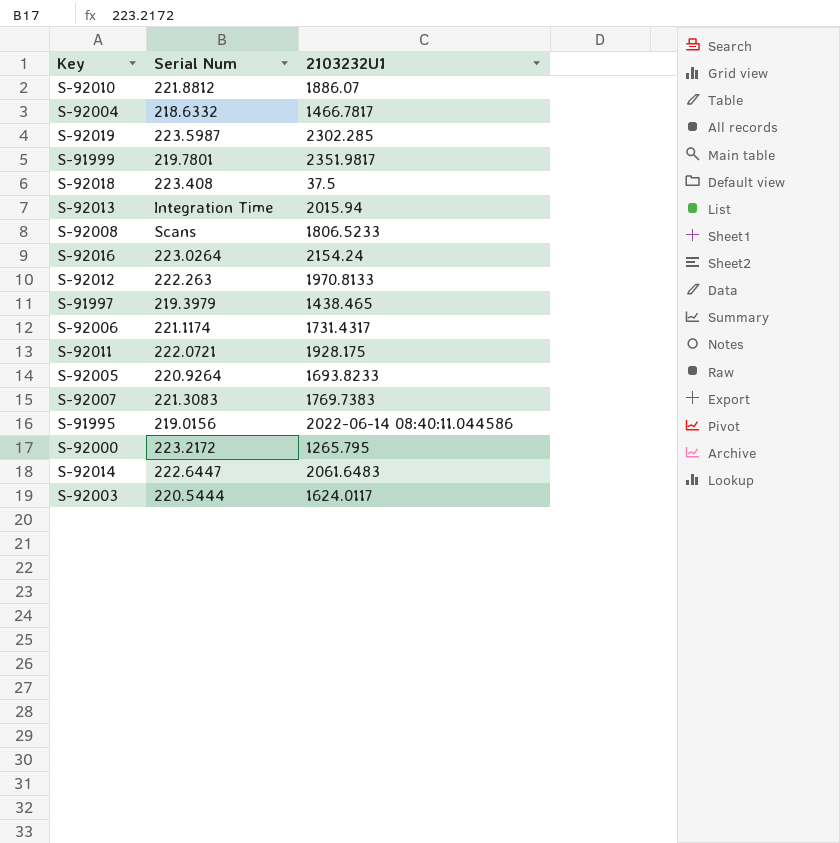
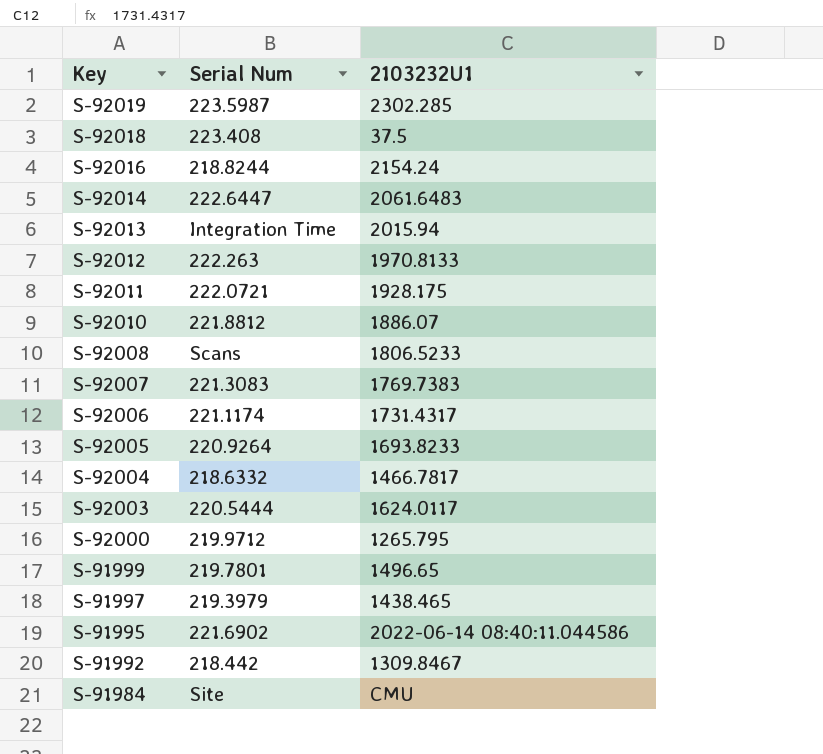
row order: none -> Key descending
S-92016 | Serial Num: 223.0264 -> 218.8244
S-92000 | Serial Num: 223.2172 -> 219.9712
S-91999 | 2103232U1: 2351.9817 -> 1496.65
S-91995 | Serial Num: 219.0156 -> 221.6902
row S-91992: none -> 218.442 | 1309.8467
row S-91984: none -> Site | CMU

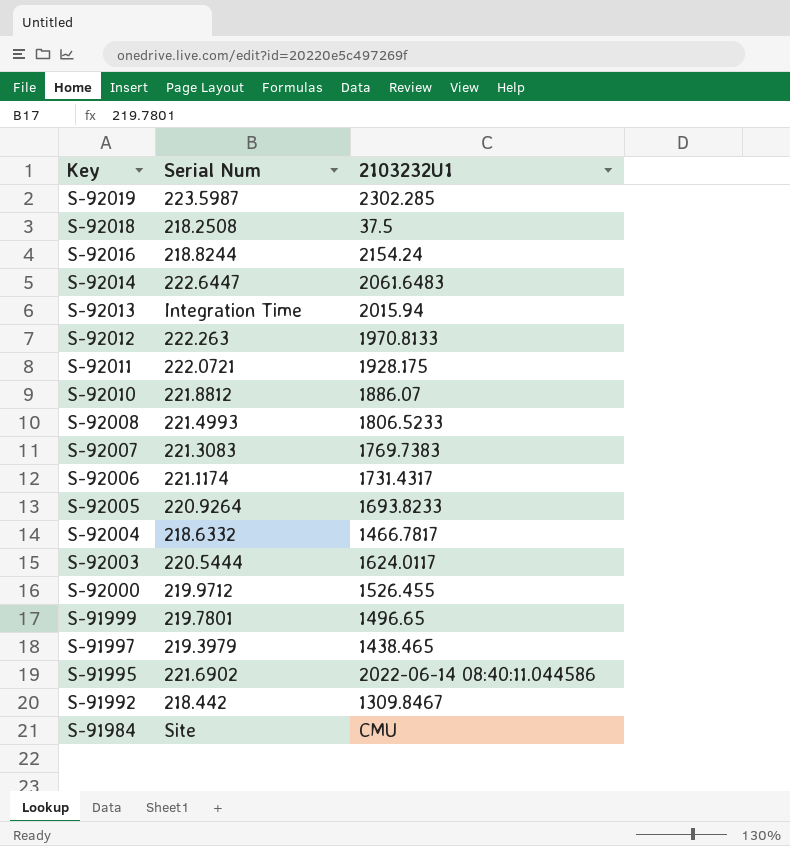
S-92018 | Serial Num: 223.408 -> 218.2508
S-92008 | Serial Num: Scans -> 221.4993
S-92000 | 2103232U1: 1265.795 -> 1526.455

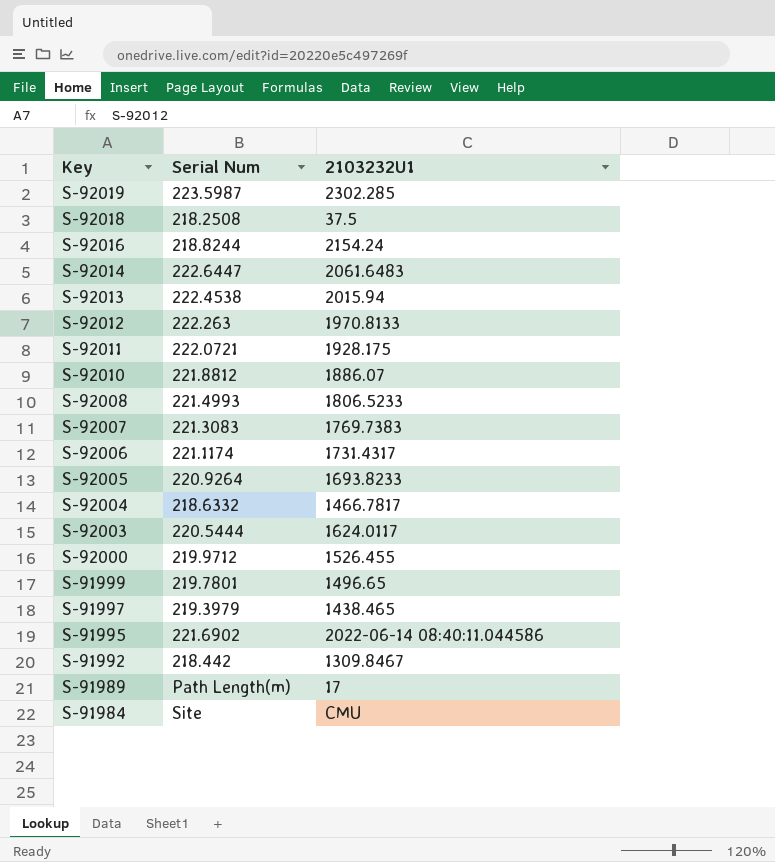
S-92013 | Serial Num: Integration Time -> 222.4538
row S-91989: none -> Path Length(m) | 17

